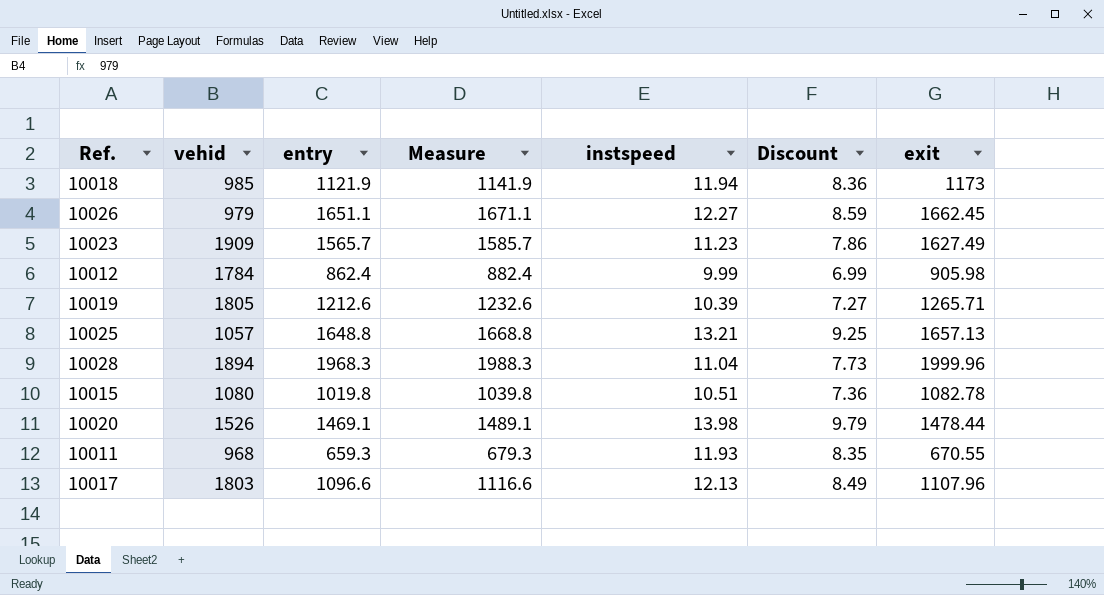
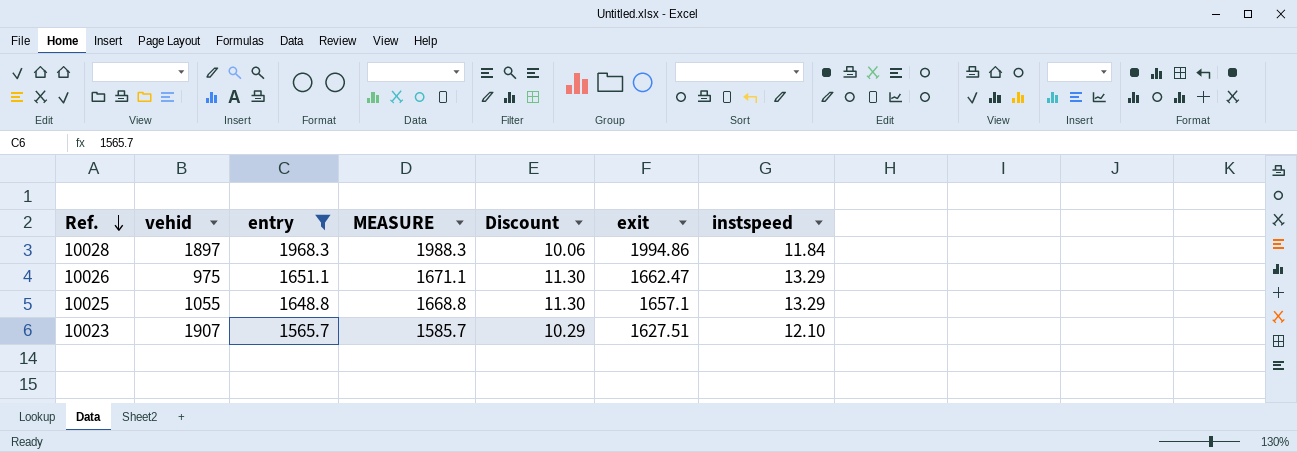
filter: none -> entry >= 1565.7
row order: none -> Ref. descending
column name: Measure -> MEASURE
column Discount | formula: [instspeed] * 0.7 -> [instspeed] * 0.85
column instspeed | position: 5 -> 7
10028 | vehid: 1894 -> 1897
10028 | exit: 1999.96 -> 1994.86
10028 | instspeed: 11.04 -> 11.84
10026 | vehid: 979 -> 975
10026 | exit: 1662.45 -> 1662.47
10026 | instspeed: 12.27 -> 13.29
10025 | vehid: 1057 -> 1055
10025 | exit: 1657.13 -> 1657.1
10025 | instspeed: 13.21 -> 13.29
10023 | vehid: 1909 -> 1907
10023 | exit: 1627.49 -> 1627.51
10023 | instspeed: 11.23 -> 12.10

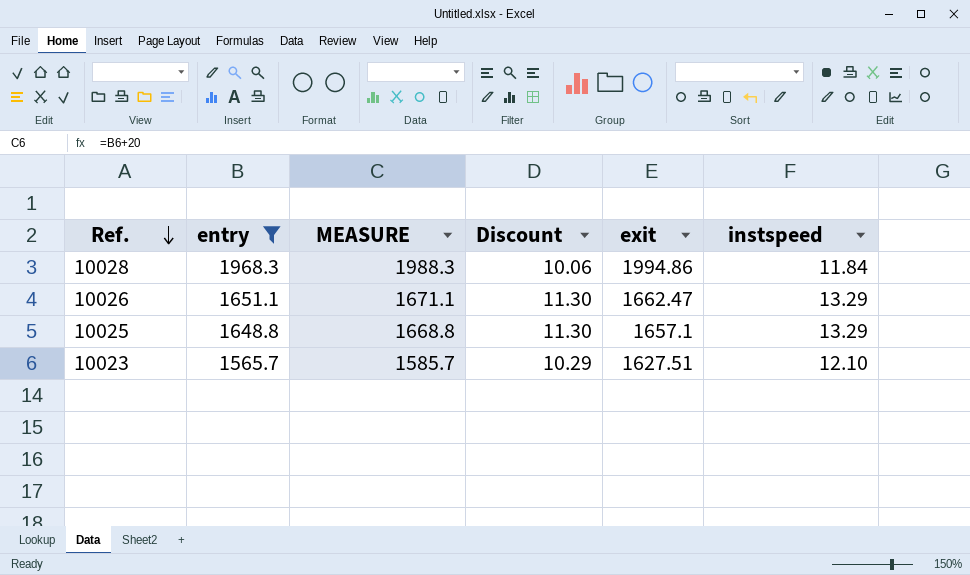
column vehid | position: 2 -> none

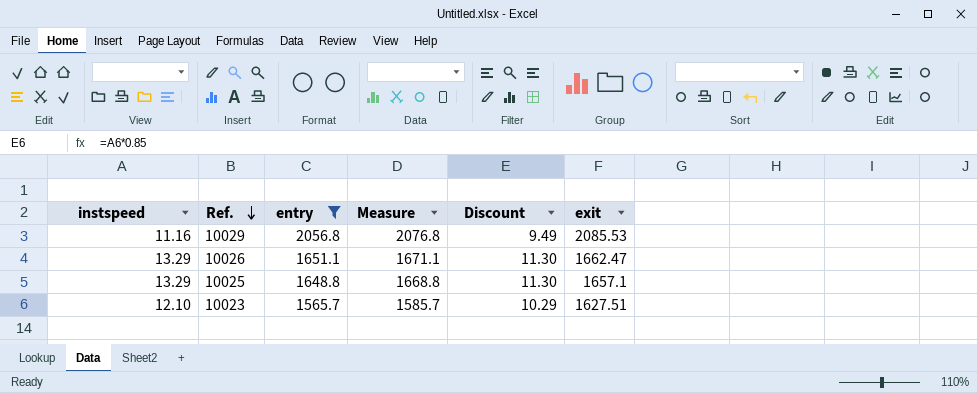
column instspeed | position: 6 -> 1
column name: MEASURE -> Measure
row 10028: 1968.3 | 1988.3 | 10.06 | 1994.86 | 11.84 -> none
row 10029: none -> 11.16 | 2056.8 | 2076.8 | 9.49 | 2085.53

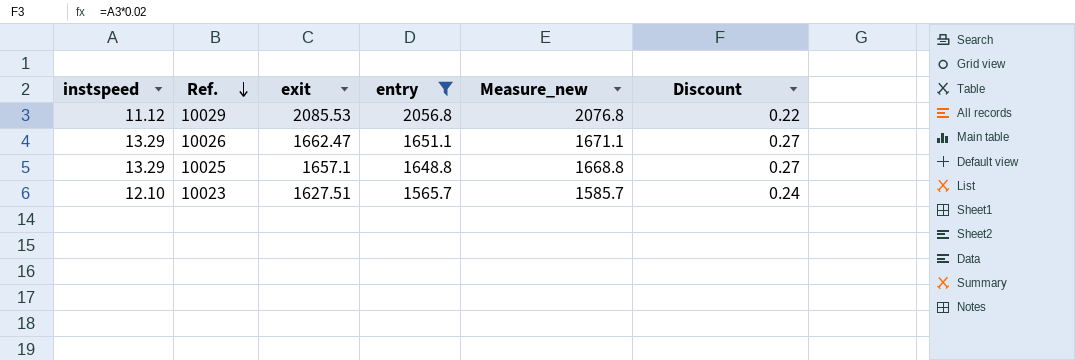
column exit | position: 6 -> 3
column name: Measure -> Measure_new
column Discount | formula: [instspeed] * 0.85 -> [instspeed] * 0.02
10029 | instspeed: 11.16 -> 11.12

